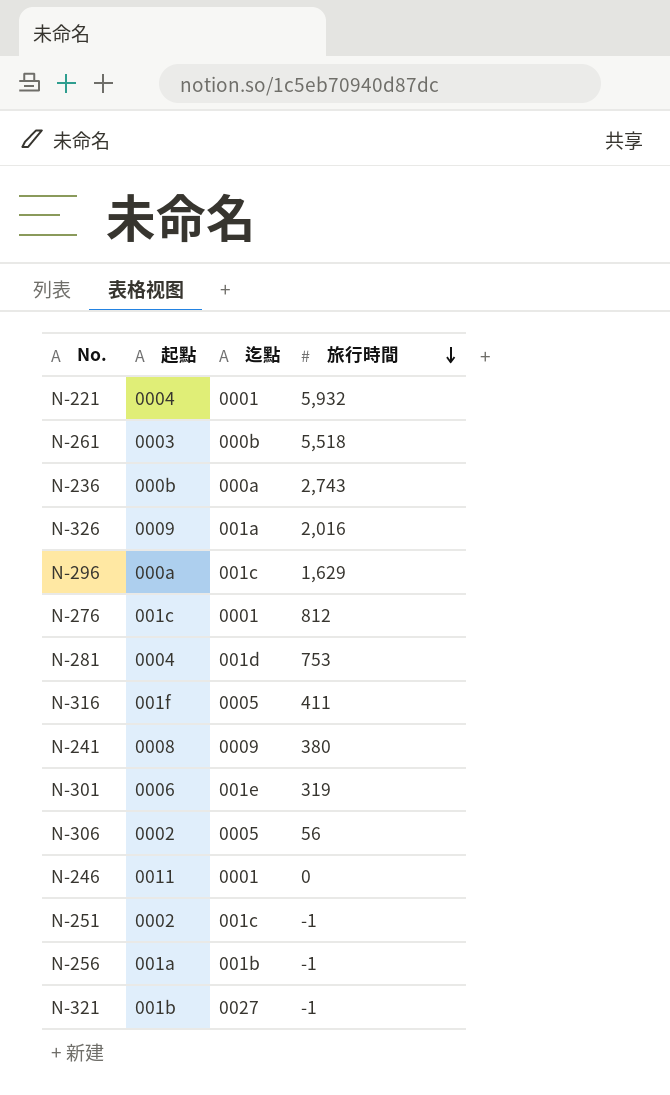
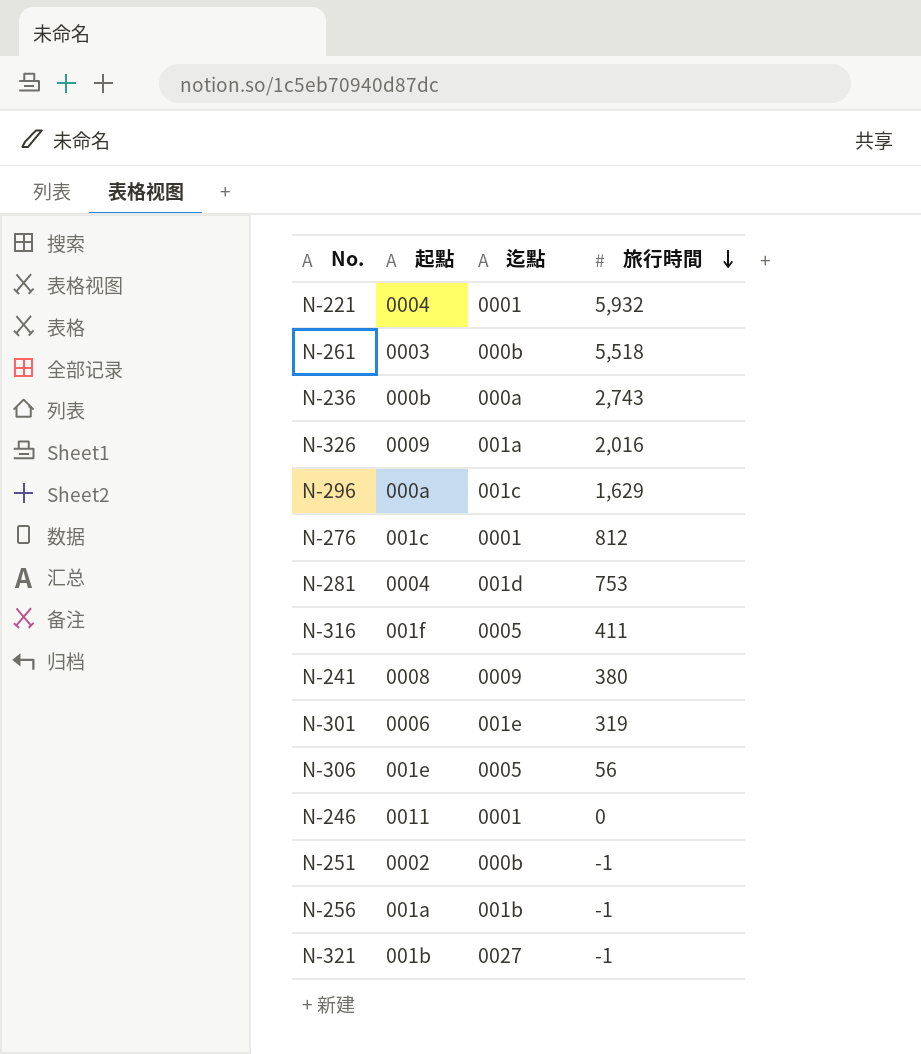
N-306 | 起點: 0002 -> 001e
N-251 | 迄點: 001c -> 000b

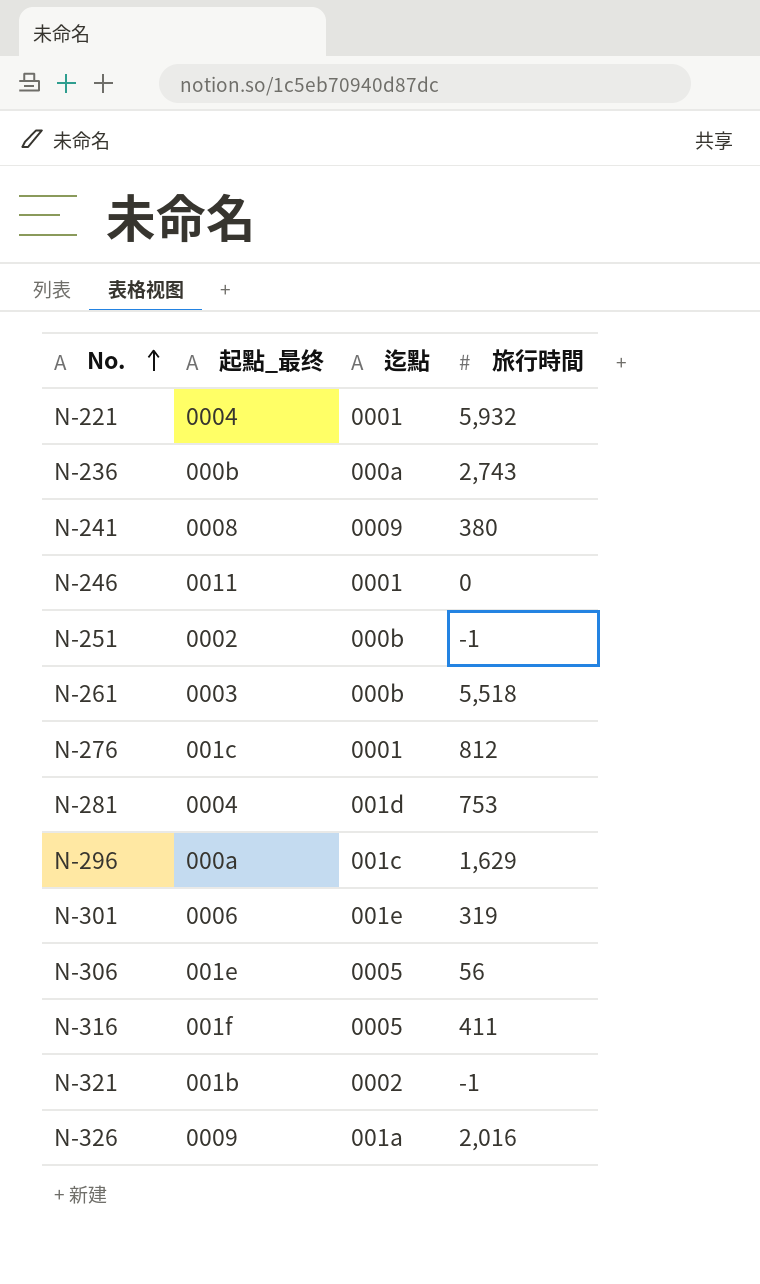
row order: 旅行時間 descending -> No. ascending
column name: 起點 -> 起點_最终
row N-256: 001a | 001b | -1 -> none
N-321 | 迄點: 0027 -> 0002

